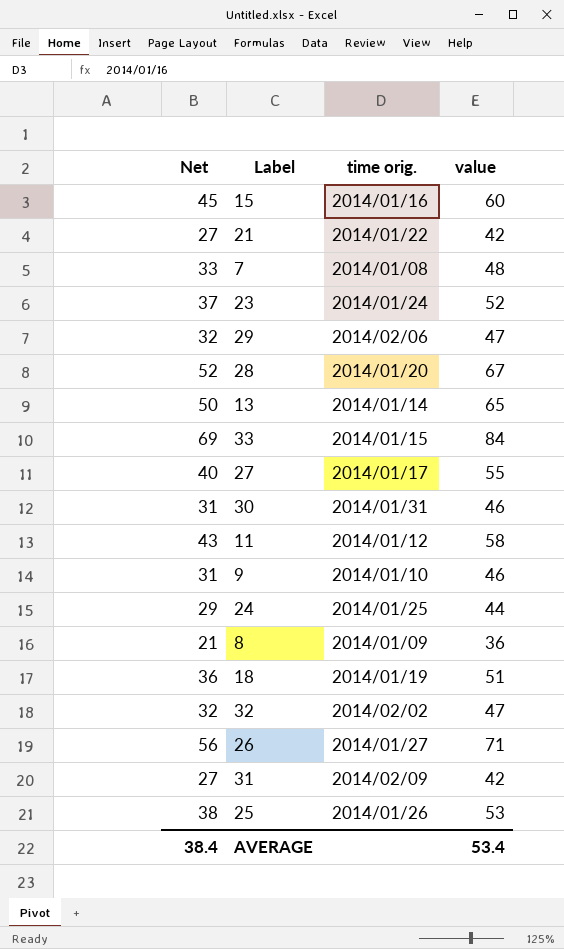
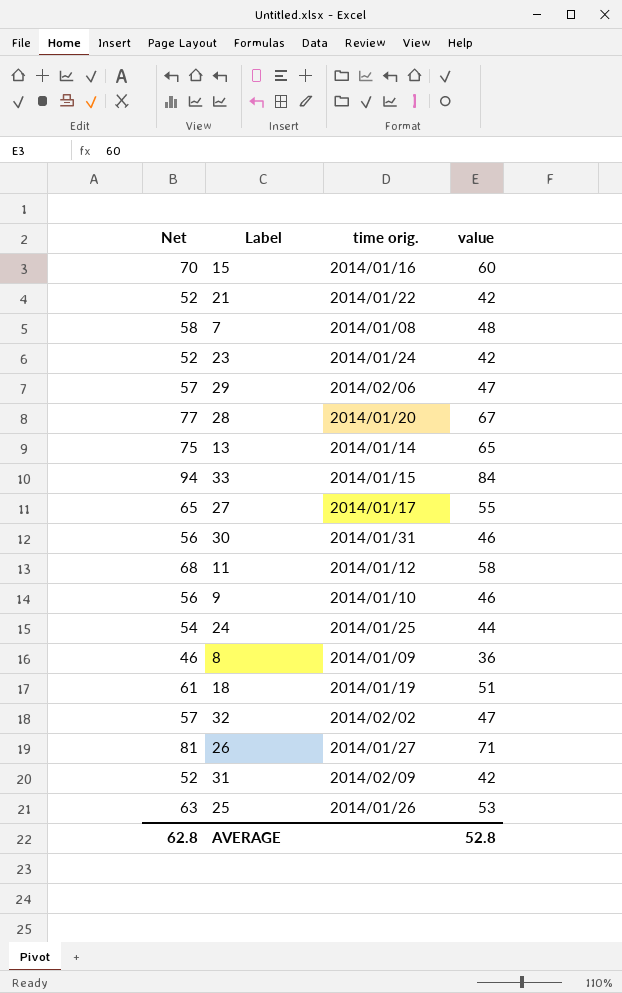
column Net | formula: [value] - 15 -> [value] + 10
23 | value: 52 -> 42
AVERAGE | Net: 38.4 -> 62.8
AVERAGE | value: 53.4 -> 52.8

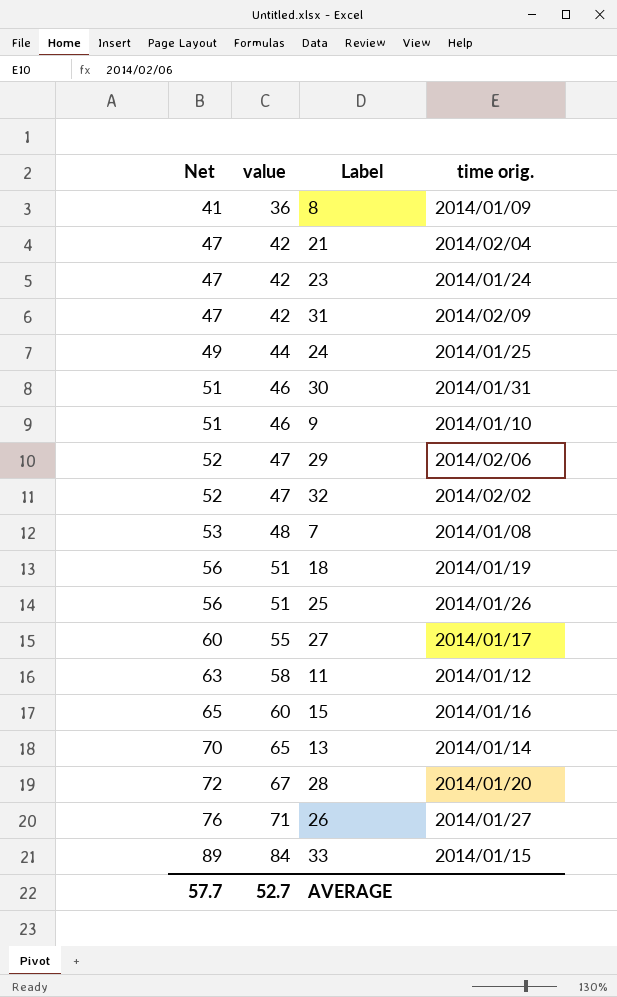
row order: none -> Net ascending
column Net | formula: [value] + 10 -> [value] + 5
column value | position: 4 -> 2
21 | time orig.: 2014/01/22 -> 2014/02/04
25 | value: 53 -> 51
AVERAGE | Net: 62.8 -> 57.7
AVERAGE | value: 52.8 -> 52.7

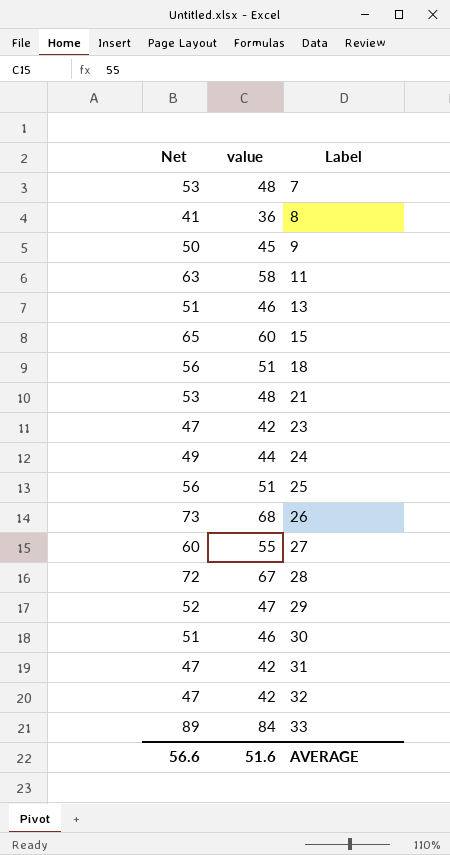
row order: Net ascending -> Label ascending
column time orig. | position: 4 -> none
9 | Net: 51 -> 50
9 | value: 46 -> 45
13 | Net: 70 -> 51
13 | value: 65 -> 46
21 | Net: 47 -> 53
21 | value: 42 -> 48
26 | Net: 76 -> 73
26 | value: 71 -> 68
32 | Net: 52 -> 47
32 | value: 47 -> 42
AVERAGE | Net: 57.7 -> 56.6
AVERAGE | value: 52.7 -> 51.6

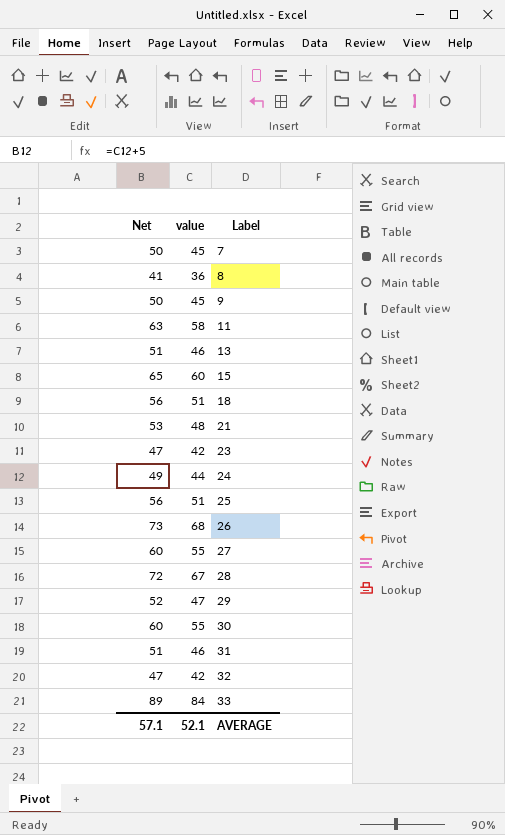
7 | Net: 53 -> 50
7 | value: 48 -> 45
30 | Net: 51 -> 60
30 | value: 46 -> 55
31 | Net: 47 -> 51
31 | value: 42 -> 46
AVERAGE | Net: 56.6 -> 57.1
AVERAGE | value: 51.6 -> 52.1

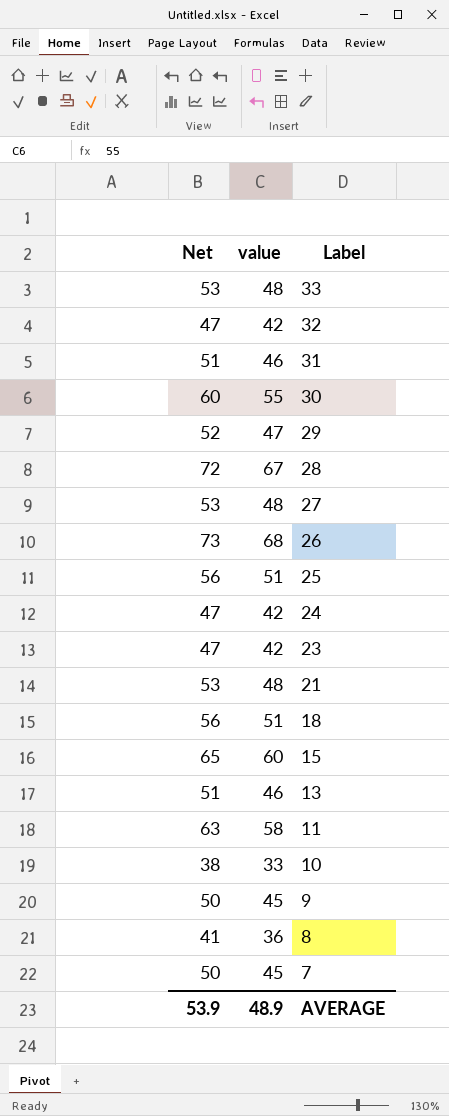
row order: Label ascending -> Label descending
33 | Net: 89 -> 53
33 | value: 84 -> 48
27 | Net: 60 -> 53
27 | value: 55 -> 48
24 | Net: 49 -> 47
24 | value: 44 -> 42
row 10: none -> 38 | 33
AVERAGE | Net: 57.1 -> 53.9
AVERAGE | value: 52.1 -> 48.9

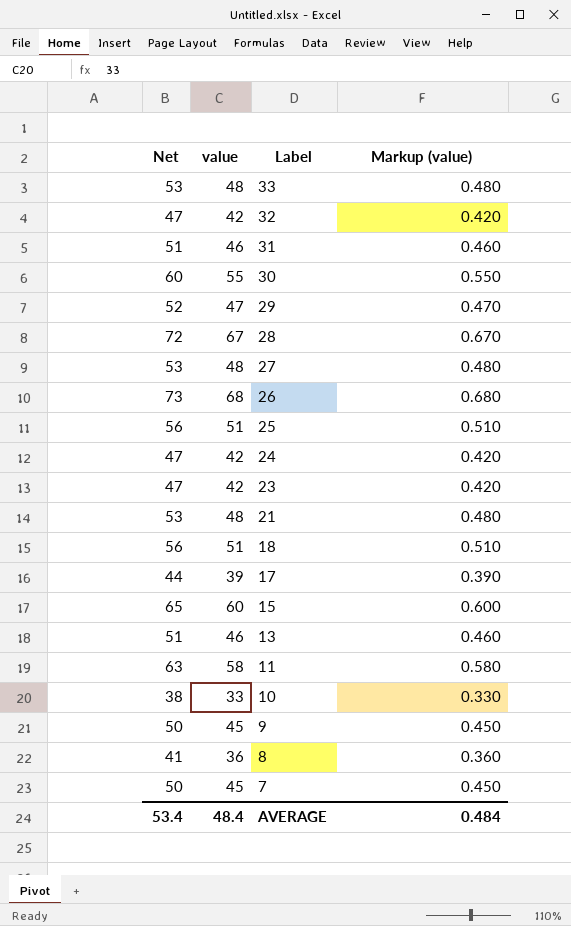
column Markup (value) | formula: none -> [value] * 0.01
row 17: none -> 44 | 39 | 0.390
AVERAGE | Net: 53.9 -> 53.4
AVERAGE | value: 48.9 -> 48.4

